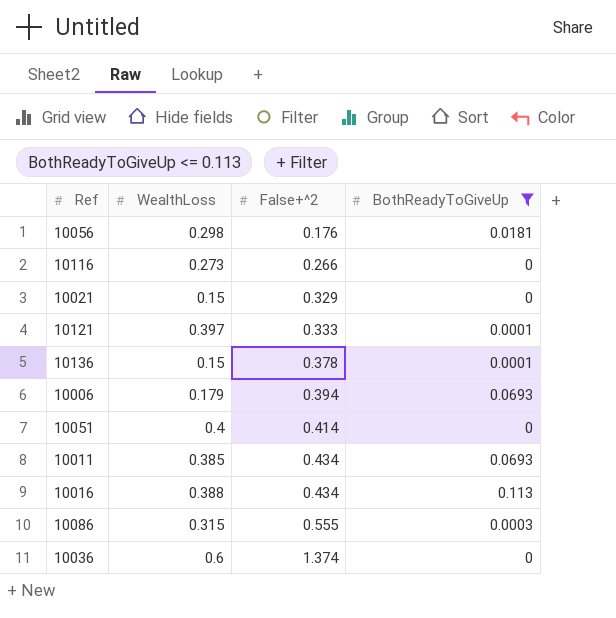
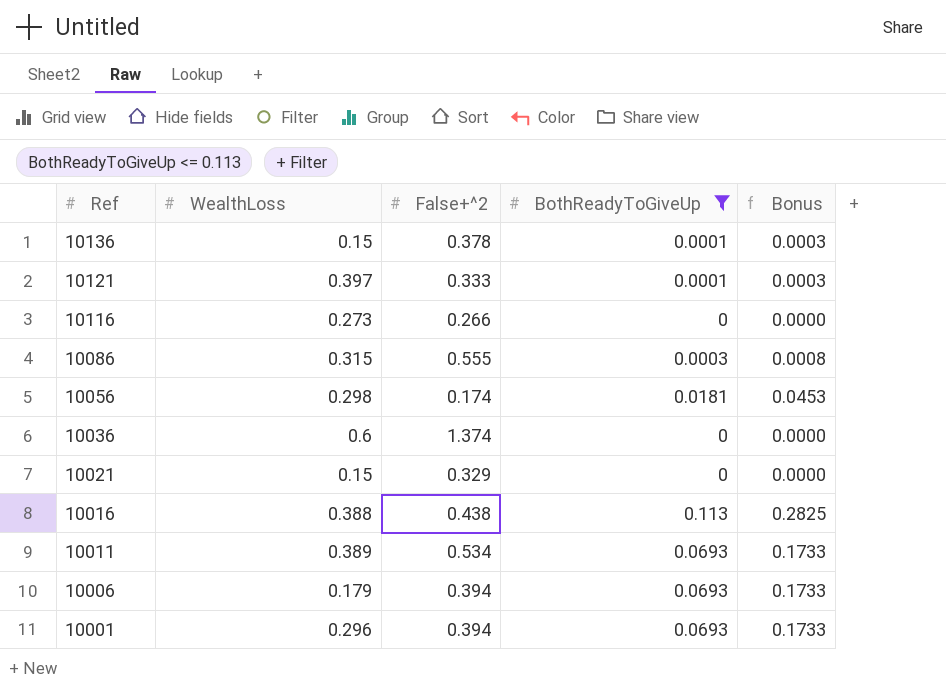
row order: False+^2 ascending -> Ref descending
column Bonus | formula: none -> [BothReadyToGiveUp] * 2.5
row 10051: 0.4 | 0.414 | 0 -> none
10056 | False+^2: 0.176 -> 0.174
10016 | False+^2: 0.434 -> 0.438
10011 | WealthLoss: 0.385 -> 0.389
10011 | False+^2: 0.434 -> 0.534
row 10001: none -> 0.296 | 0.394 | 0.0693 | 0.1733

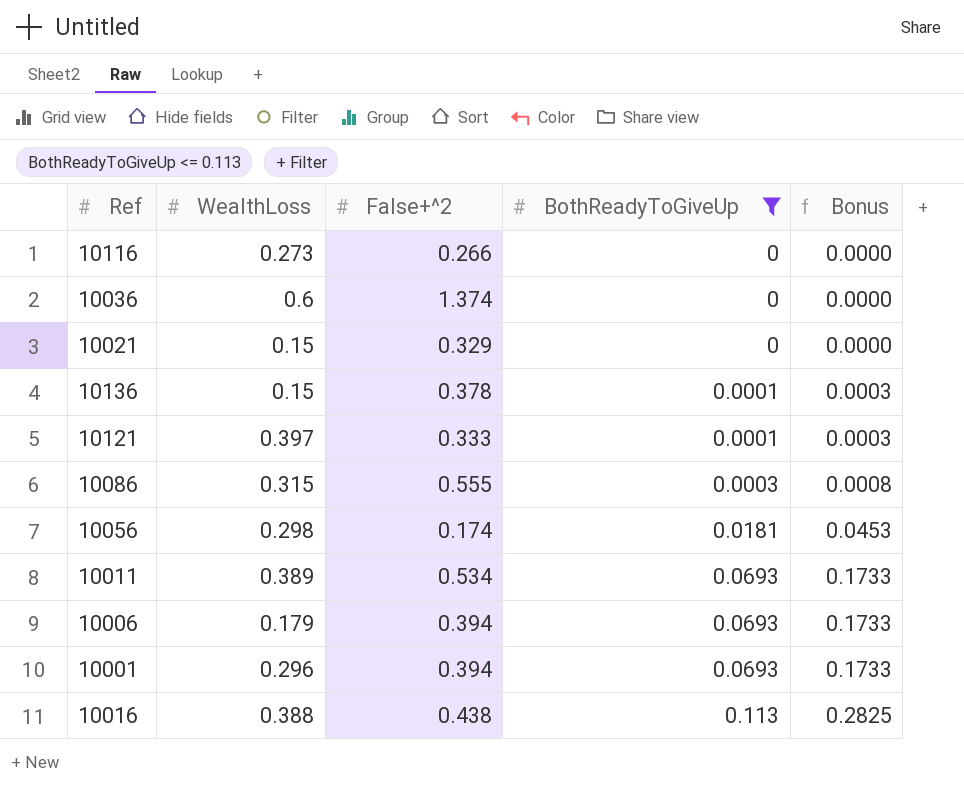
row order: Ref descending -> BothReadyToGiveUp ascending

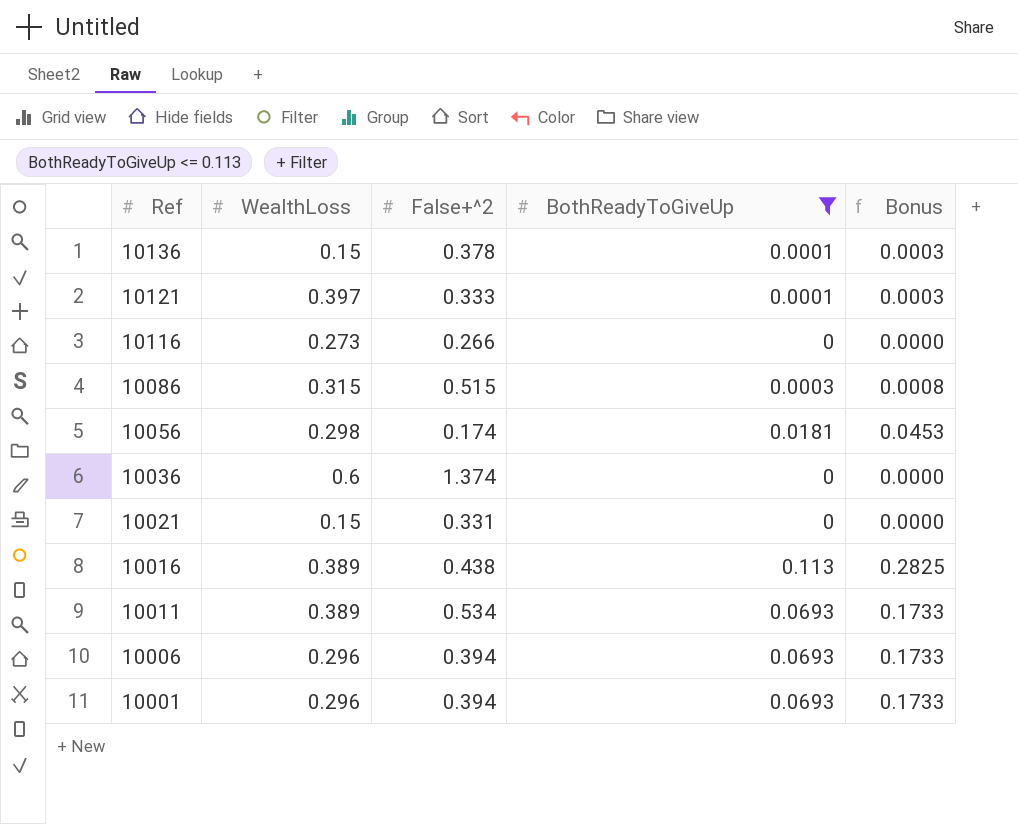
row order: BothReadyToGiveUp ascending -> Ref descending
10086 | False+^2: 0.555 -> 0.515
10021 | False+^2: 0.329 -> 0.331
10016 | WealthLoss: 0.388 -> 0.389
10006 | WealthLoss: 0.179 -> 0.296

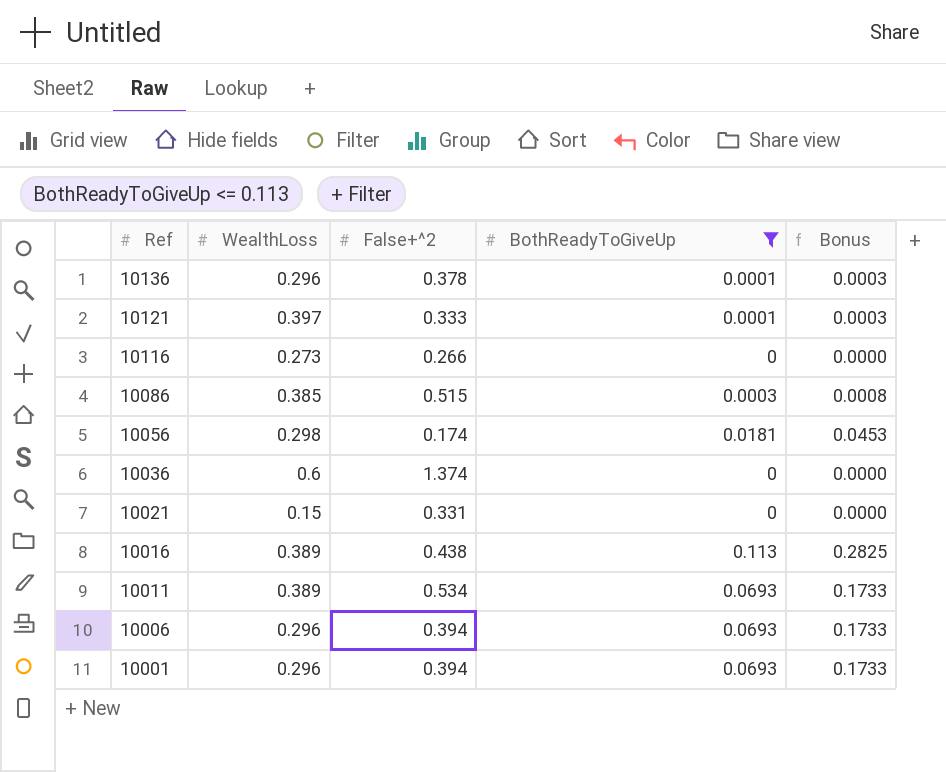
10136 | WealthLoss: 0.15 -> 0.296
10086 | WealthLoss: 0.315 -> 0.385

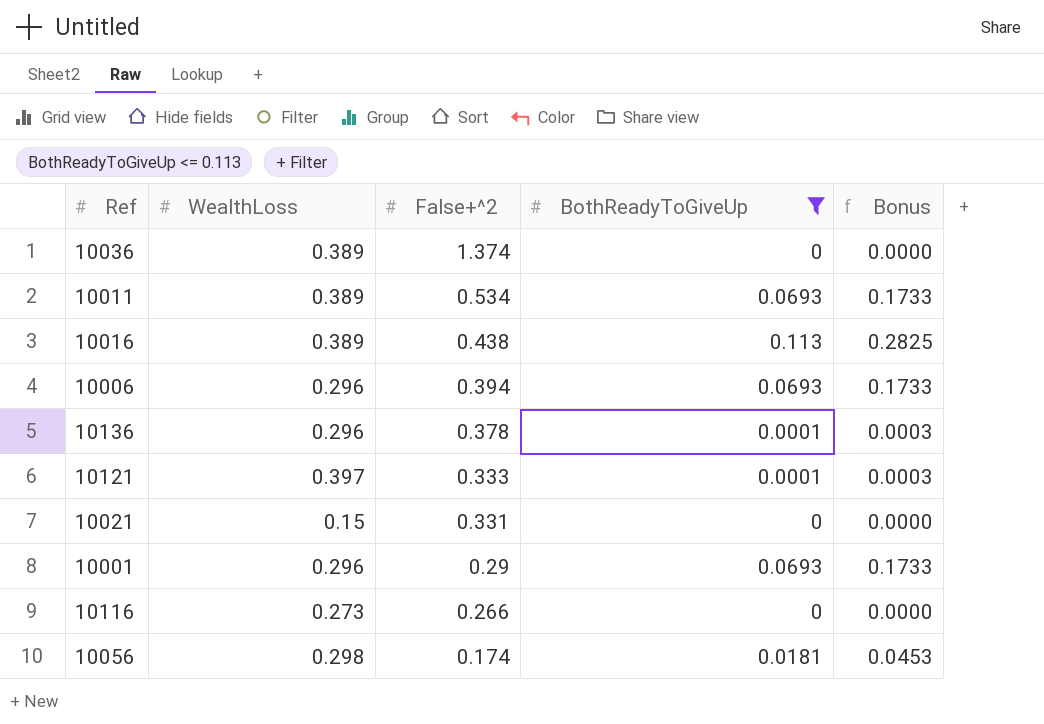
row order: Ref descending -> False+^2 descending
row 10086: 0.385 | 0.515 | 0.0003 | 0.0008 -> none
10036 | WealthLoss: 0.6 -> 0.389
10001 | False+^2: 0.394 -> 0.29

